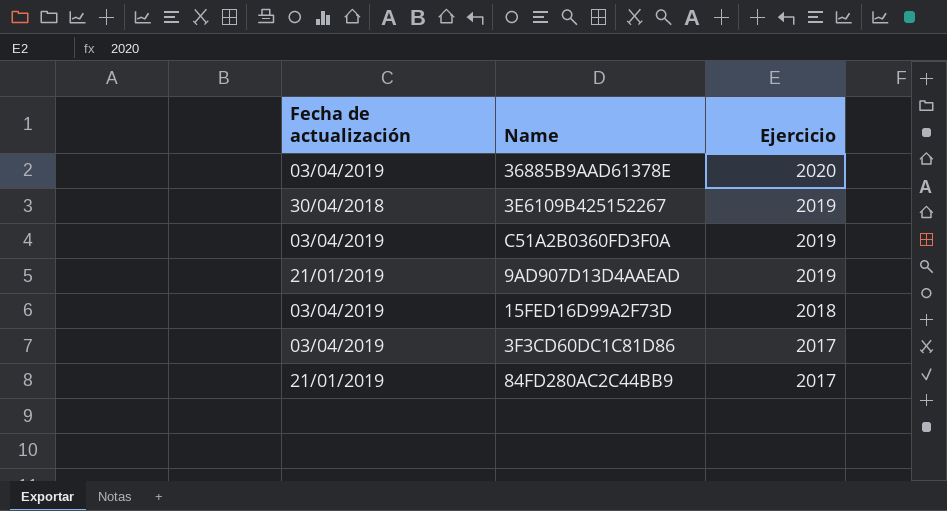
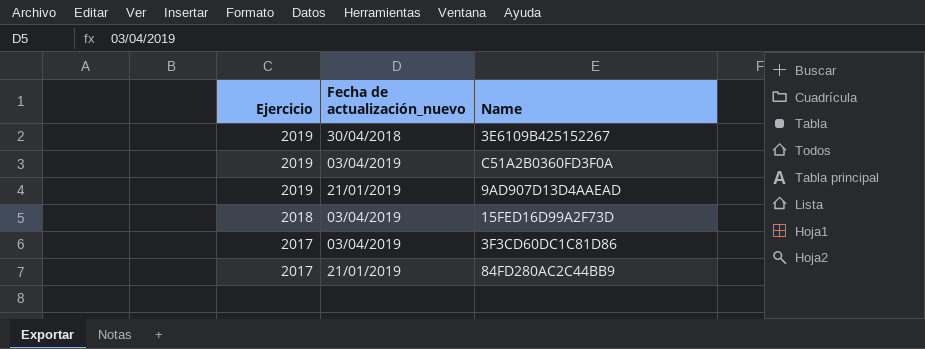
column Ejercicio | position: 3 -> 1
column name: Fecha de actualización -> Fecha de actualización_nuevo
row 36885B9AAD61378E: 03/04/2019 | 2020 -> none

